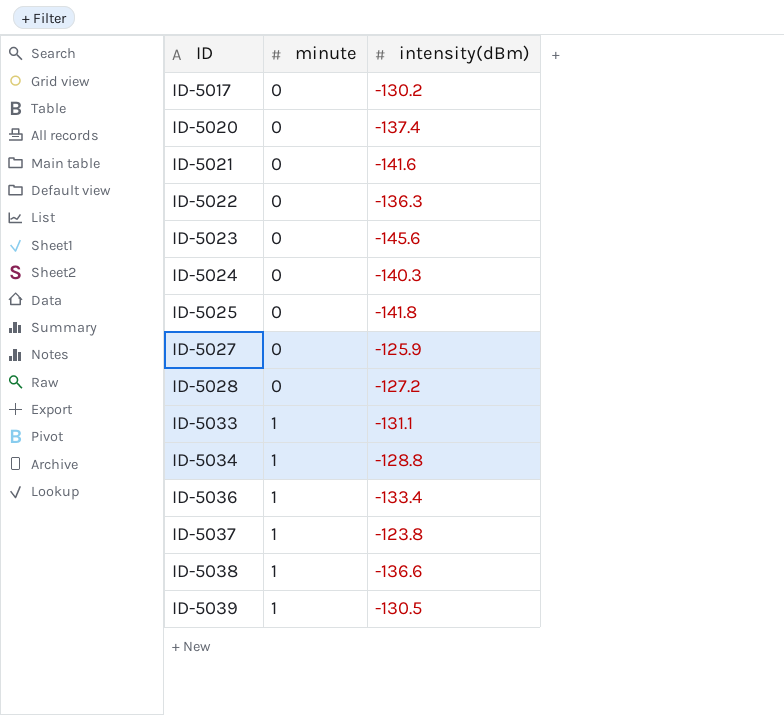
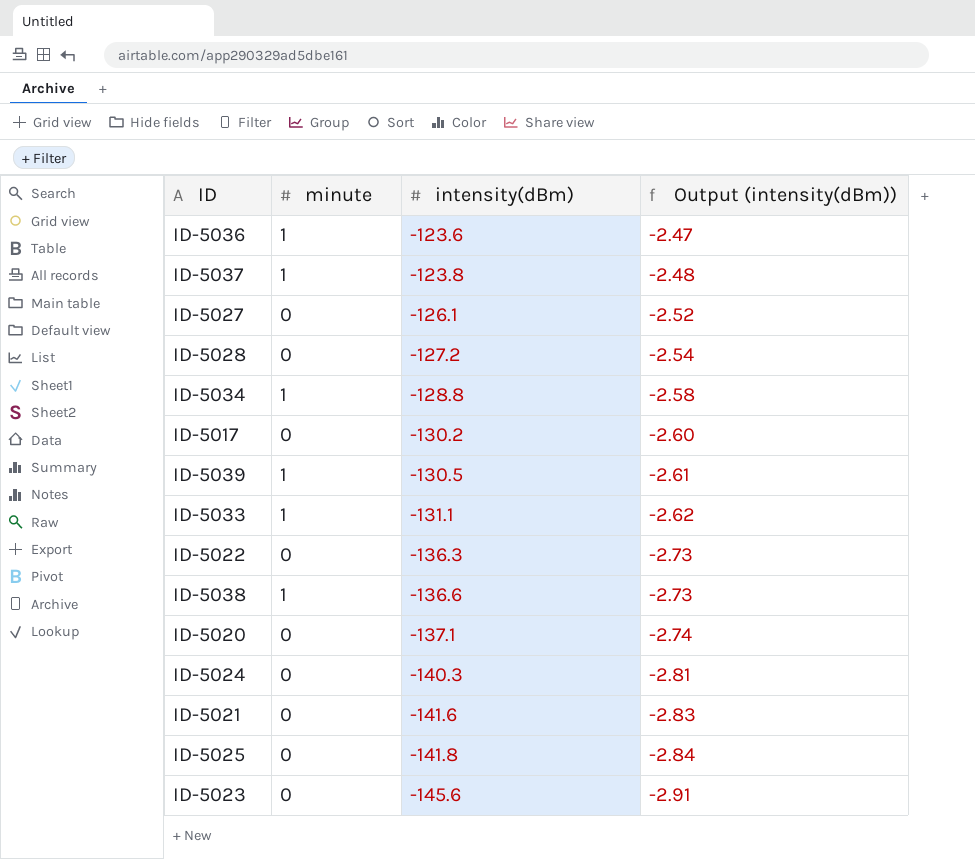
row order: ID ascending -> intensity(dBm) descending
column Output (intensity(dBm)) | formula: none -> [intensity(dBm)] * 0.02
ID-5036 | intensity(dBm): -133.4 -> -123.6
ID-5027 | intensity(dBm): -125.9 -> -126.1
ID-5020 | intensity(dBm): -137.4 -> -137.1

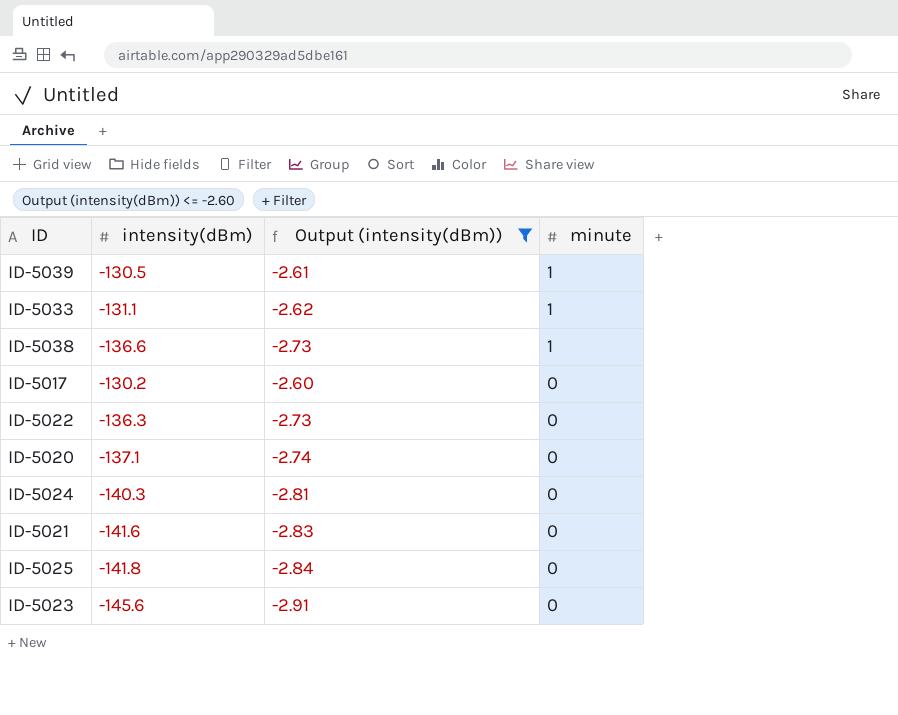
filter: none -> Output (intensity(dBm)) <= -2.60
row order: intensity(dBm) descending -> minute descending
column minute | position: 2 -> 4

